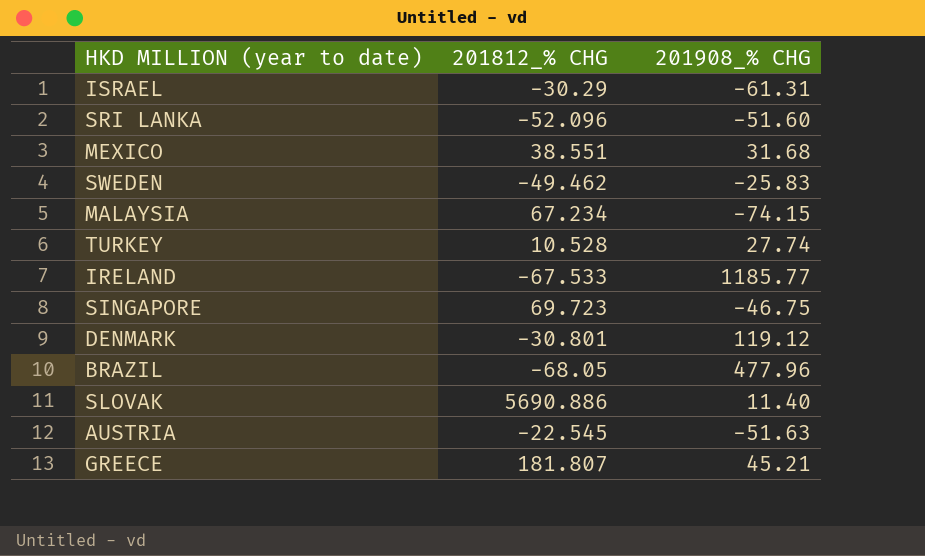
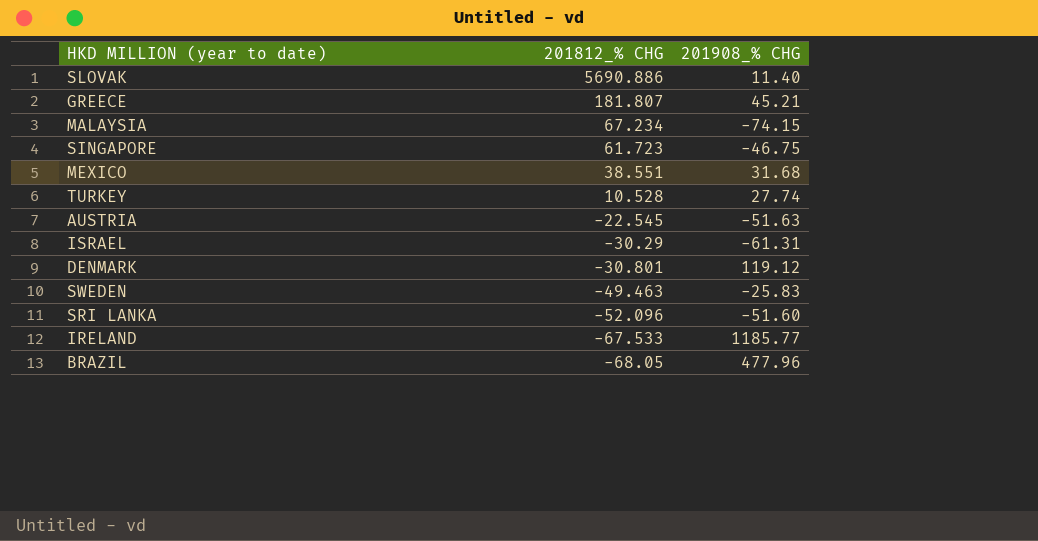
row order: none -> 201812_% CHG descending
SINGAPORE | 201812_% CHG: 69.723 -> 61.723
SWEDEN | 201812_% CHG: -49.462 -> -49.463

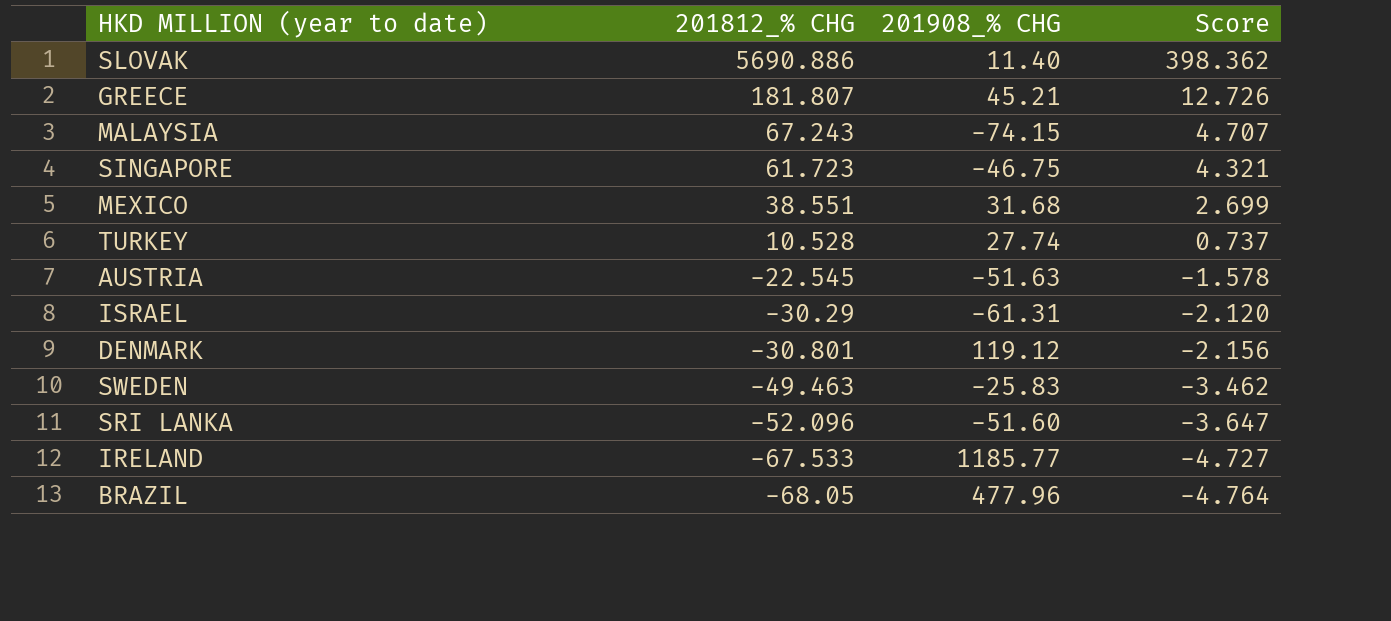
column Score | formula: none -> [201812_% CHG] * 0.07
MALAYSIA | 201812_% CHG: 67.234 -> 67.243

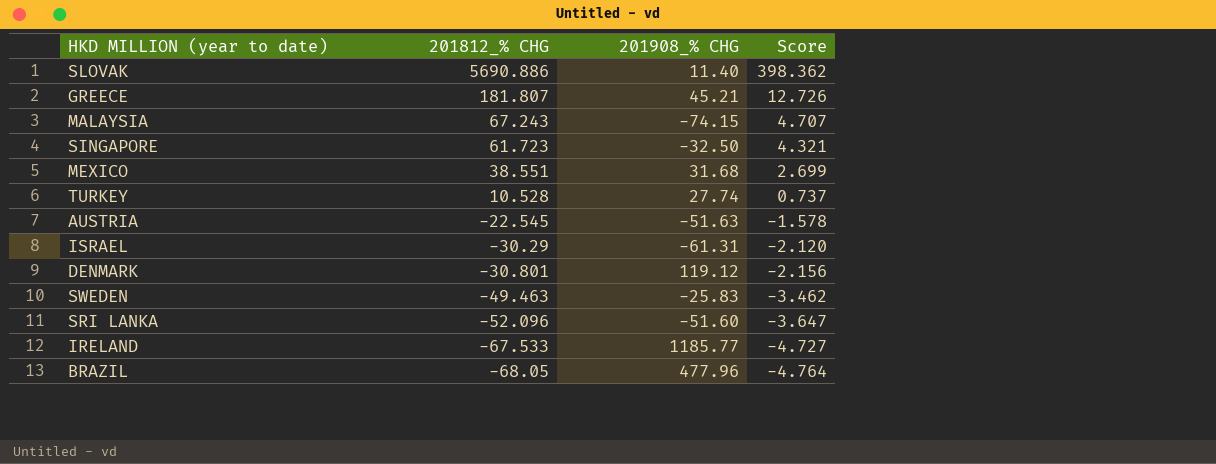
SINGAPORE | 201908_% CHG: -46.75 -> -32.50

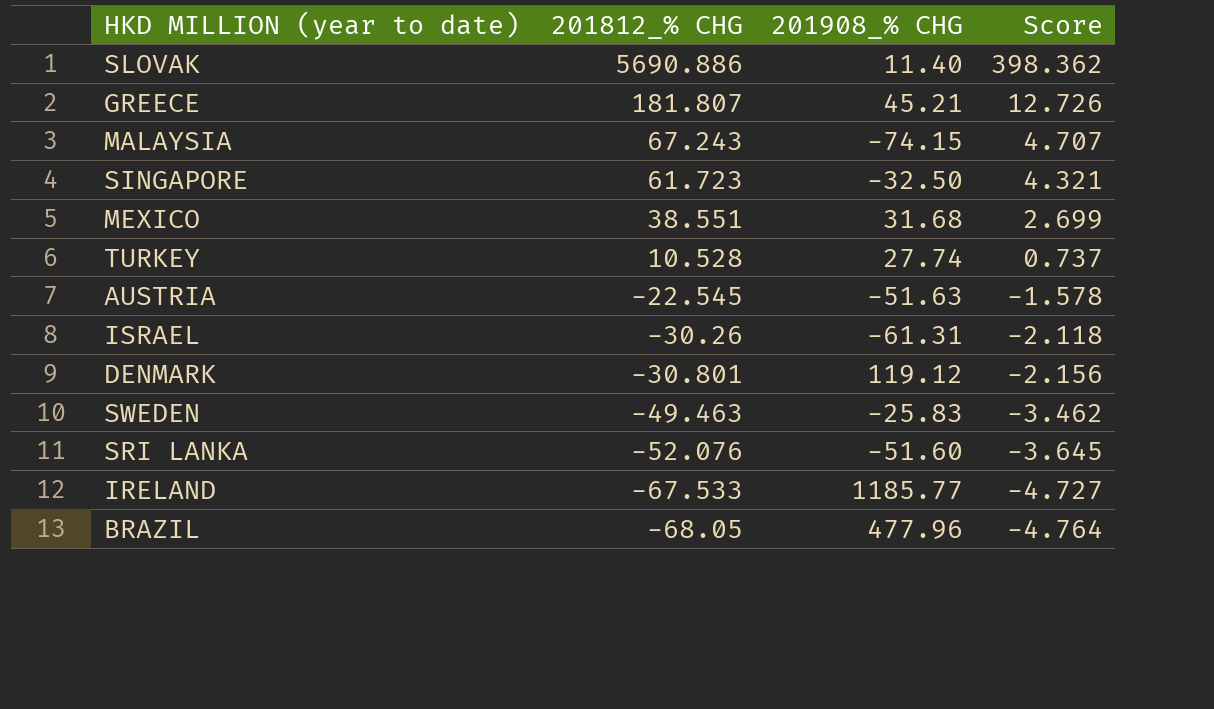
ISRAEL | 201812_% CHG: -30.29 -> -30.26
ISRAEL | Score: -2.120 -> -2.118
SRI LANKA | 201812_% CHG: -52.096 -> -52.076
SRI LANKA | Score: -3.647 -> -3.645

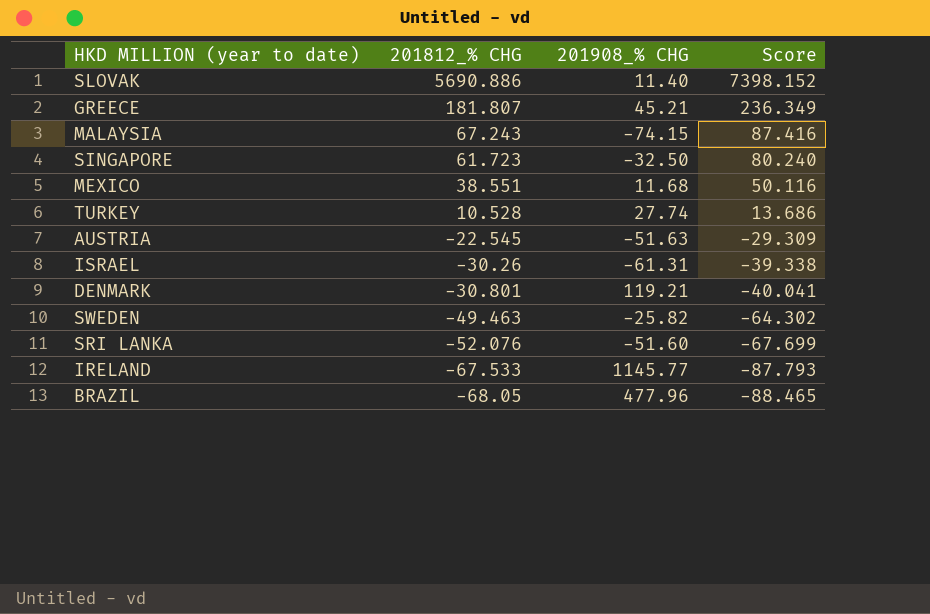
column Score | formula: [201812_% CHG] * 0.07 -> [201812_% CHG] * 1.3
MEXICO | 201908_% CHG: 31.68 -> 11.68
DENMARK | 201908_% CHG: 119.12 -> 119.21
SWEDEN | 201908_% CHG: -25.83 -> -25.82
IRELAND | 201908_% CHG: 1185.77 -> 1145.77

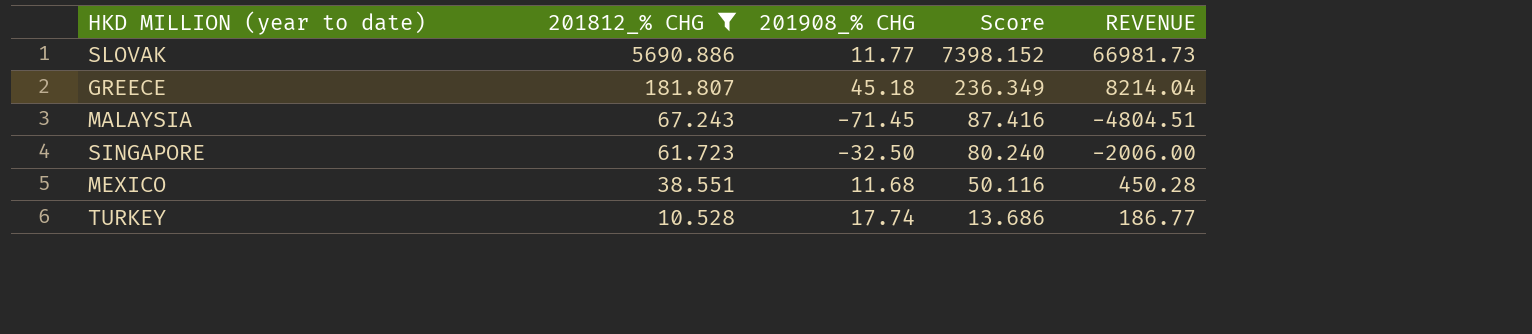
filter: none -> 201812_% CHG >= 10.528
column REVENUE | formula: none -> [201812_% CHG] * [201908_% CHG]
SLOVAK | 201908_% CHG: 11.40 -> 11.77
GREECE | 201908_% CHG: 45.21 -> 45.18
MALAYSIA | 201908_% CHG: -74.15 -> -71.45
TURKEY | 201908_% CHG: 27.74 -> 17.74

